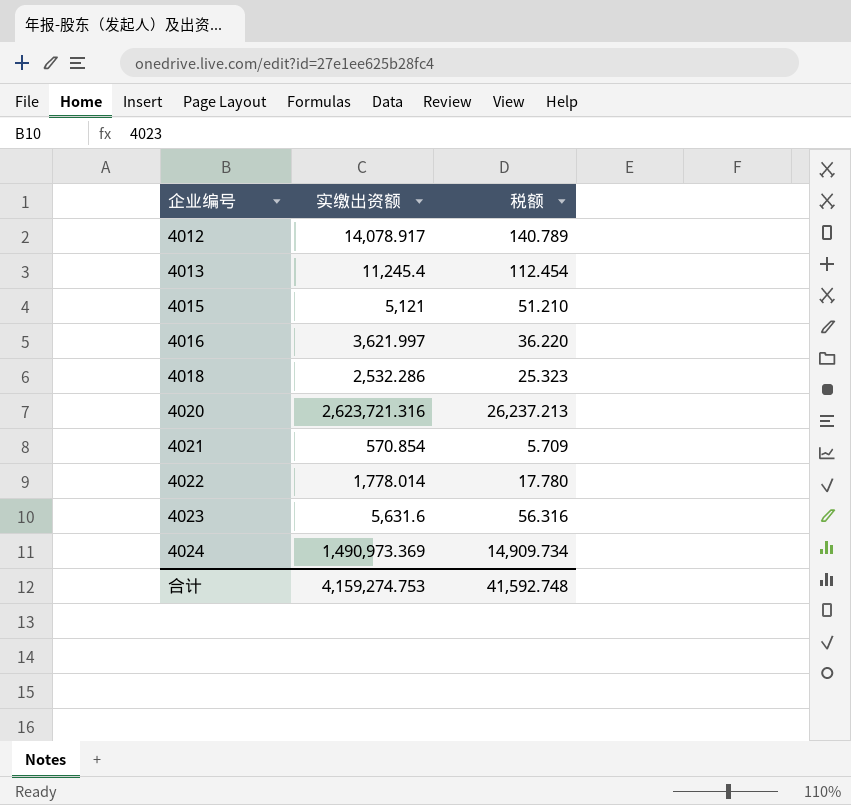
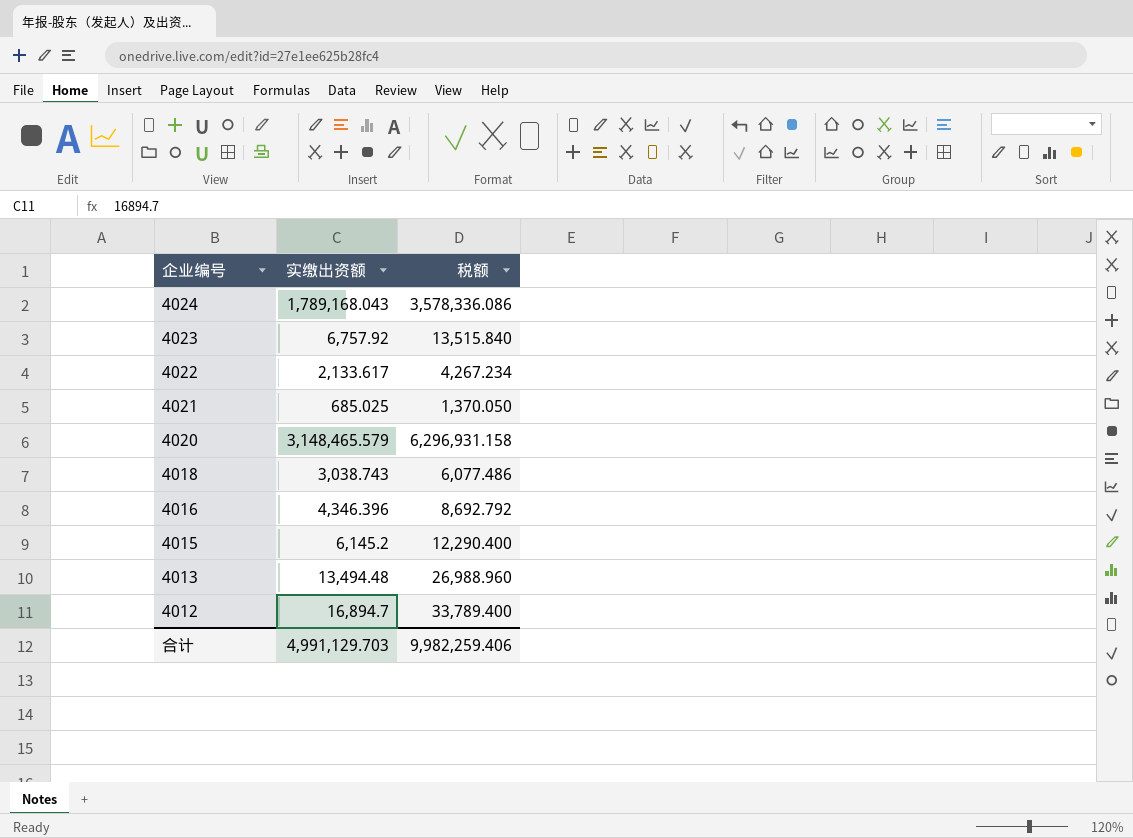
row order: 企业编号 ascending -> 企业编号 descending
column 税额 | formula: [实缴出资额] * 0.01 -> [实缴出资额] * 2
4024 | 实缴出资额: 1,490,973.369 -> 1,789,168.043
4023 | 实缴出资额: 5,631.6 -> 6,757.92
4022 | 实缴出资额: 1,778.014 -> 2,133.617
4021 | 实缴出资额: 570.854 -> 685.025
4020 | 实缴出资额: 2,623,721.316 -> 3,148,465.579
4018 | 实缴出资额: 2,532.286 -> 3,038.743
4016 | 实缴出资额: 3,621.997 -> 4,346.396
4015 | 实缴出资额: 5,121 -> 6,145.2
4013 | 实缴出资额: 11,245.4 -> 13,494.48
4012 | 实缴出资额: 14,078.917 -> 16,894.7
合计 | 实缴出资额: 4,159,274.753 -> 4,991,129.703
合计 | 税额: 41,592.748 -> 9,982,259.406

